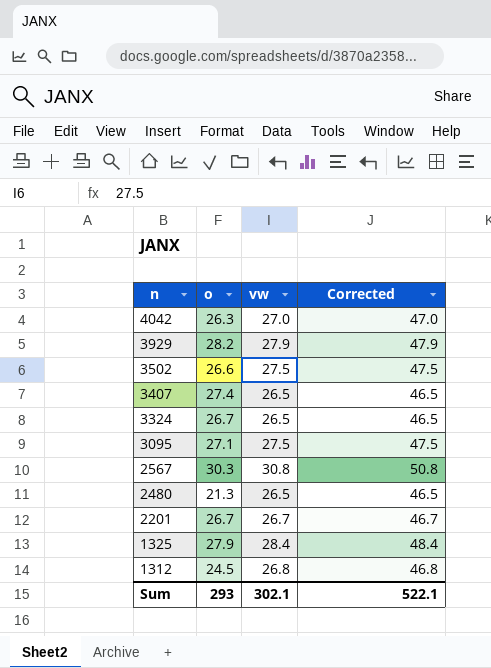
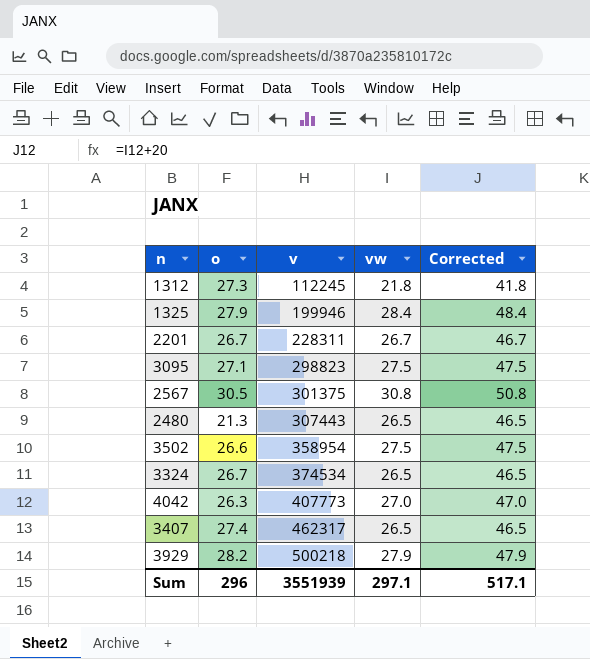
row order: n descending -> v ascending
column v | position: none -> 3
1312 | o: 24.5 -> 27.3
1312 | vw: 26.8 -> 21.8
1312 | Corrected: 46.8 -> 41.8
2567 | o: 30.3 -> 30.5
Sum | o: 293 -> 296
Sum | vw: 302.1 -> 297.1
Sum | Corrected: 522.1 -> 517.1

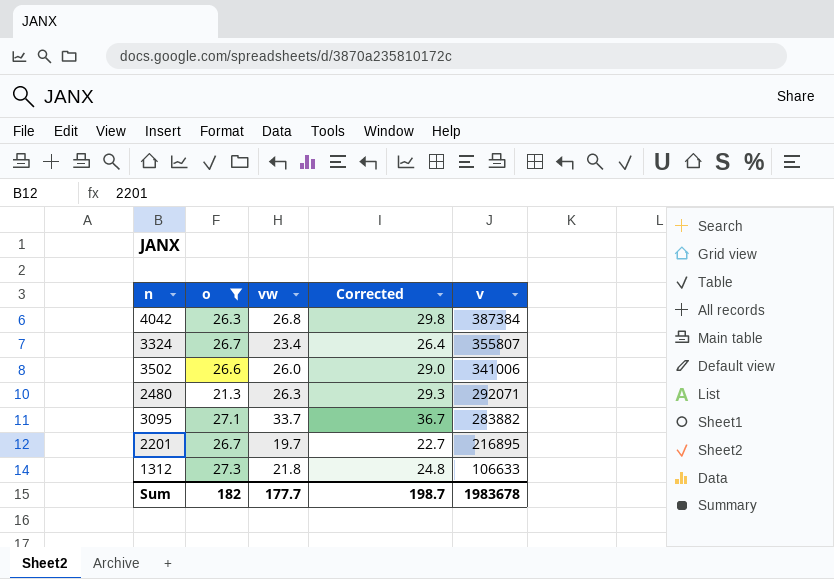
filter: none -> o <= 27.3
row order: v ascending -> v descending
column Corrected | formula: [vw] + 20 -> [vw] + 3
column v | position: 3 -> 5
4042 | vw: 27.0 -> 26.8
4042 | v: 407773 -> 387384
3324 | vw: 26.5 -> 23.4
3324 | v: 374534 -> 355807
3502 | vw: 27.5 -> 26.0
3502 | v: 358954 -> 341006
2480 | vw: 26.5 -> 26.3
2480 | v: 307443 -> 292071
3095 | vw: 27.5 -> 33.7
3095 | v: 298823 -> 283882
2201 | vw: 26.7 -> 19.7
2201 | v: 228311 -> 216895
1312 | v: 112245 -> 106633
Sum | o: 296 -> 182
Sum | vw: 297.1 -> 177.7
Sum | Corrected: 517.1 -> 198.7
Sum | v: 3551939 -> 1983678

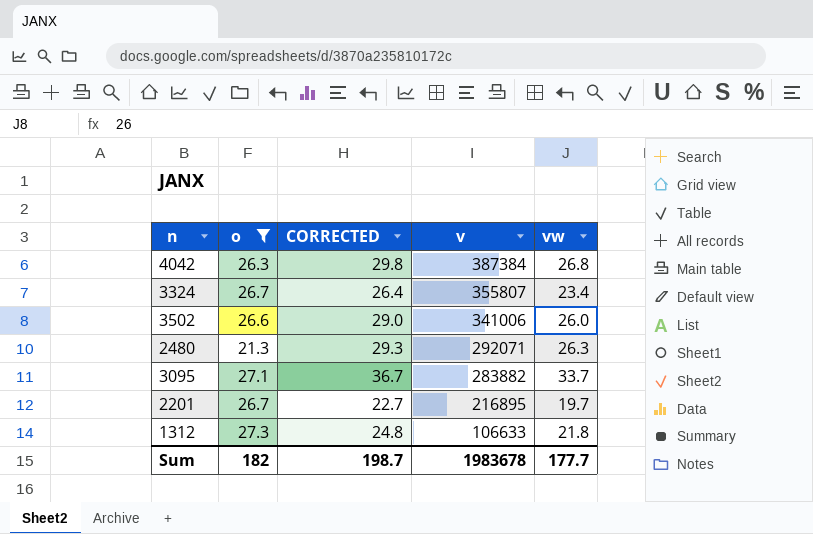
column name: Corrected -> CORRECTED
column vw | position: 3 -> 5

